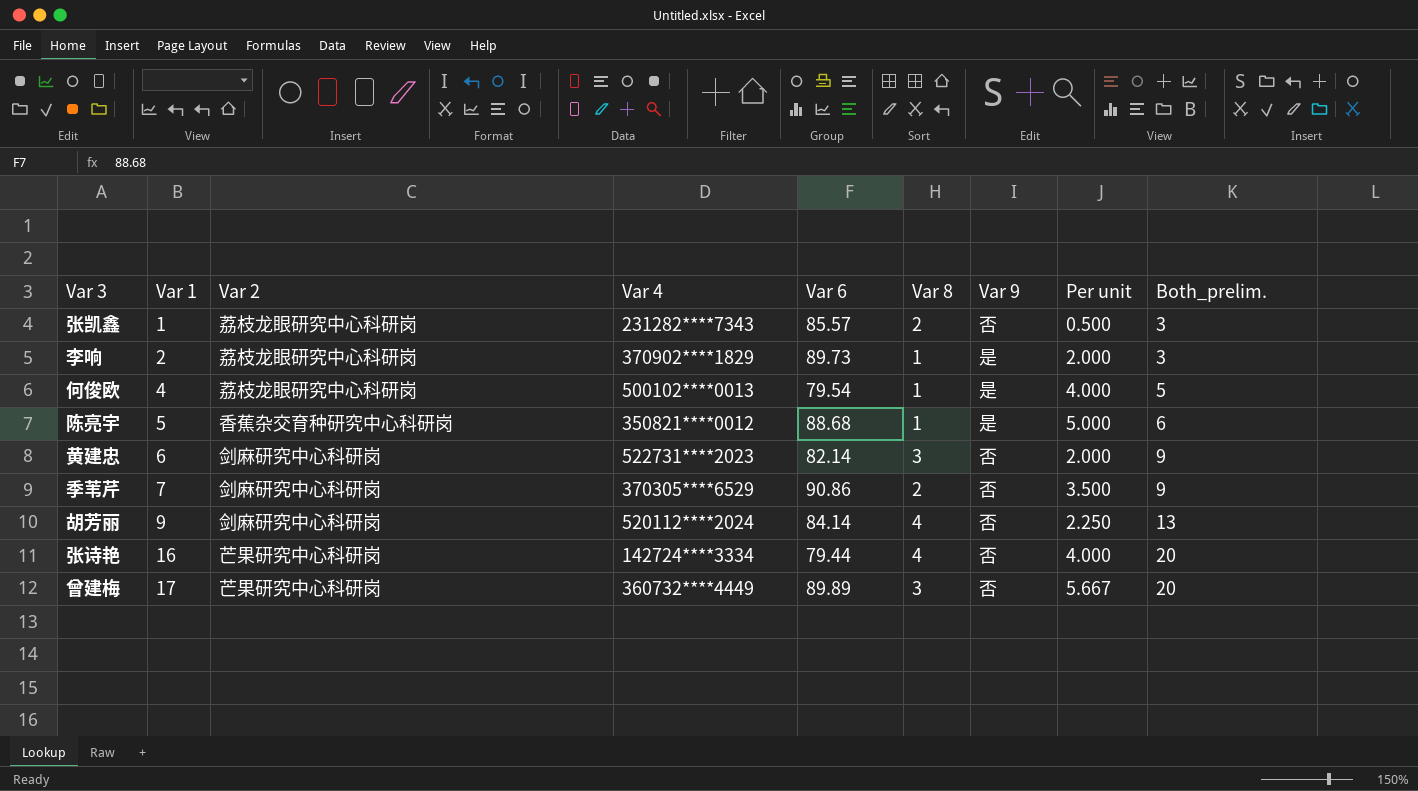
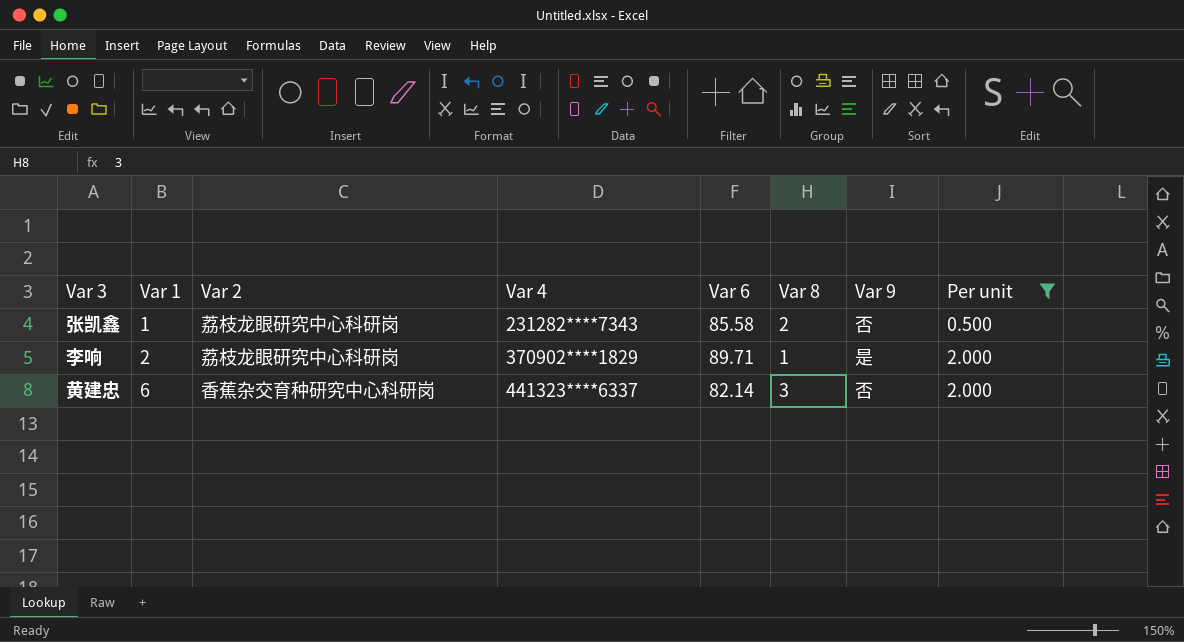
filter: none -> Per unit <= 2.000
column Both_prelim. | formula: [Var 1] + [Var 8] -> none
张凯鑫 | Var 6: 85.57 -> 85.58
李响 | Var 6: 89.73 -> 89.71
黄建忠 | Var 2: 剑麻研究中心科研岗 -> 香蕉杂交育种研究中心科研岗
黄建忠 | Var 4: 522731****2023 -> 441323****6337

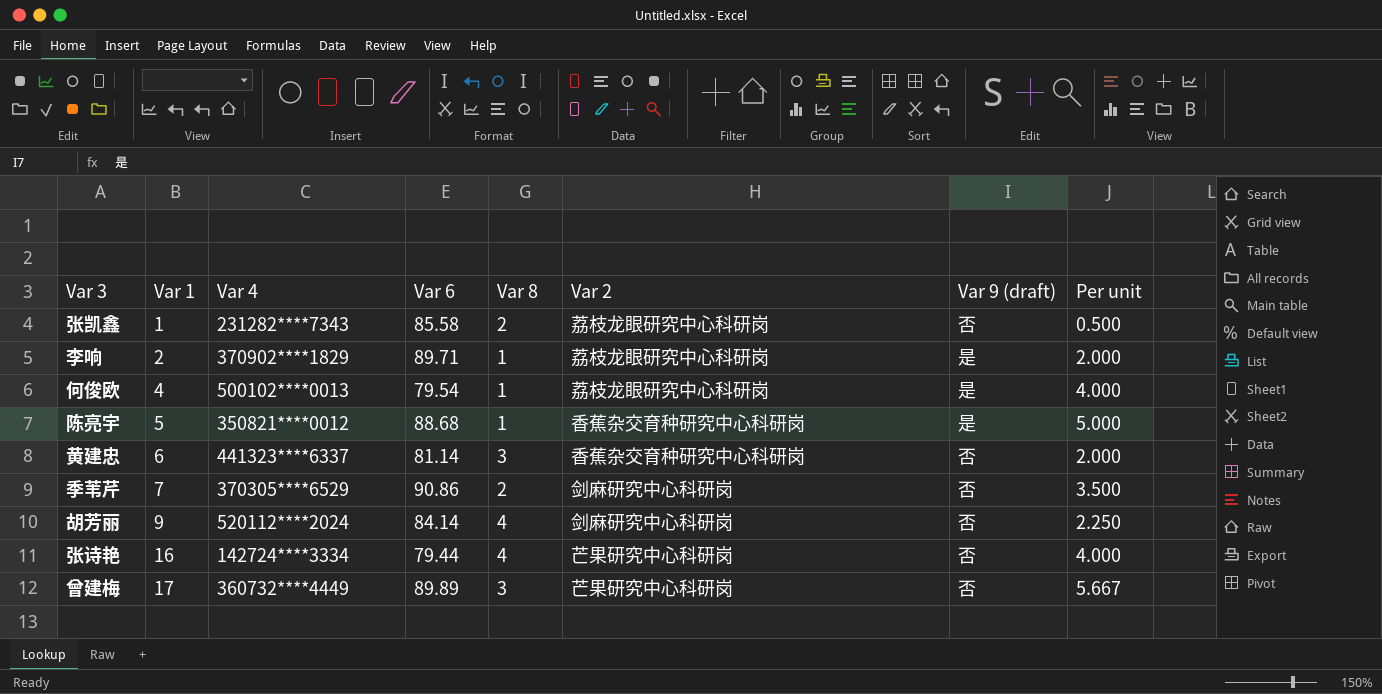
filter: Per unit <= 2.000 -> none
column Var 2 | position: 3 -> 6
column name: Var 9 -> Var 9 (draft)
黄建忠 | Var 6: 82.14 -> 81.14

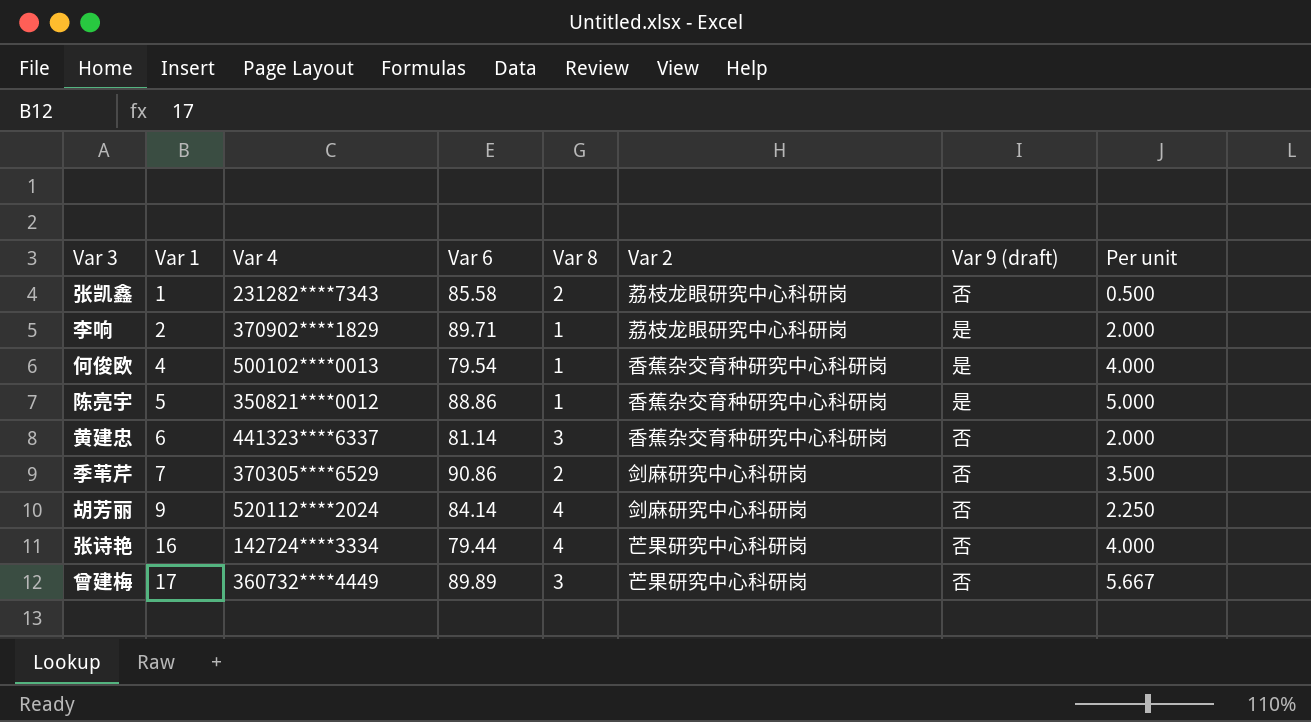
何俊欧 | Var 2: 荔枝龙眼研究中心科研岗 -> 香蕉杂交育种研究中心科研岗
陈亮宇 | Var 6: 88.68 -> 88.86

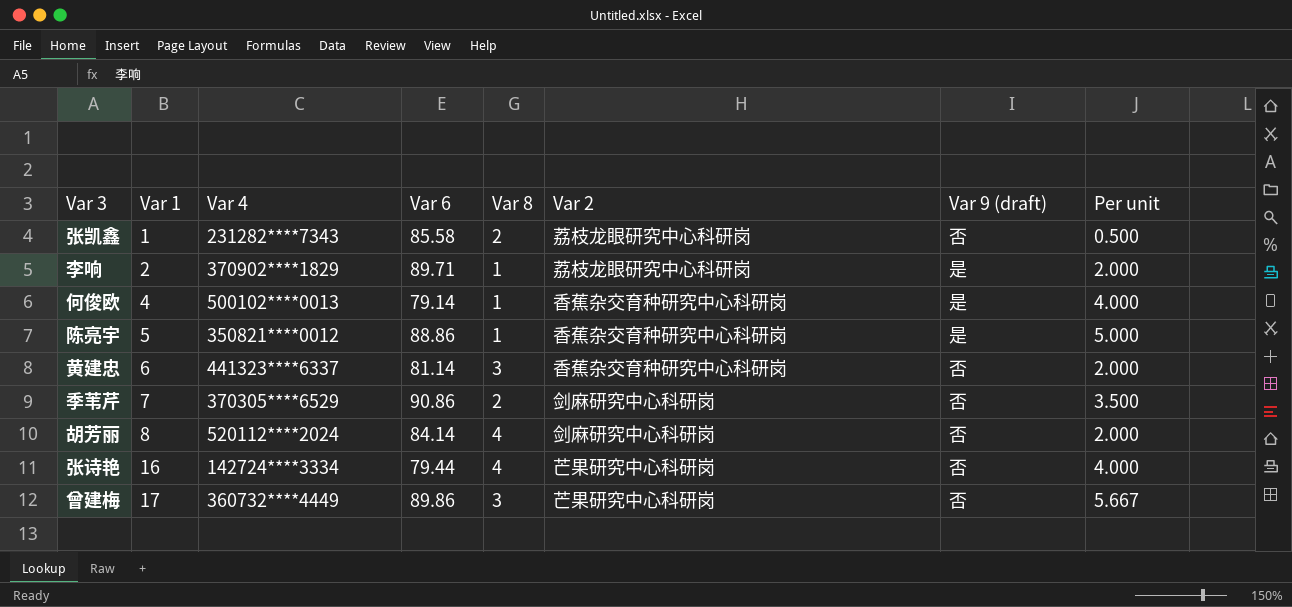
何俊欧 | Var 6: 79.54 -> 79.14
胡芳丽 | Var 1: 9 -> 8
胡芳丽 | Per unit: 2.250 -> 2.000
曾建梅 | Var 6: 89.89 -> 89.86

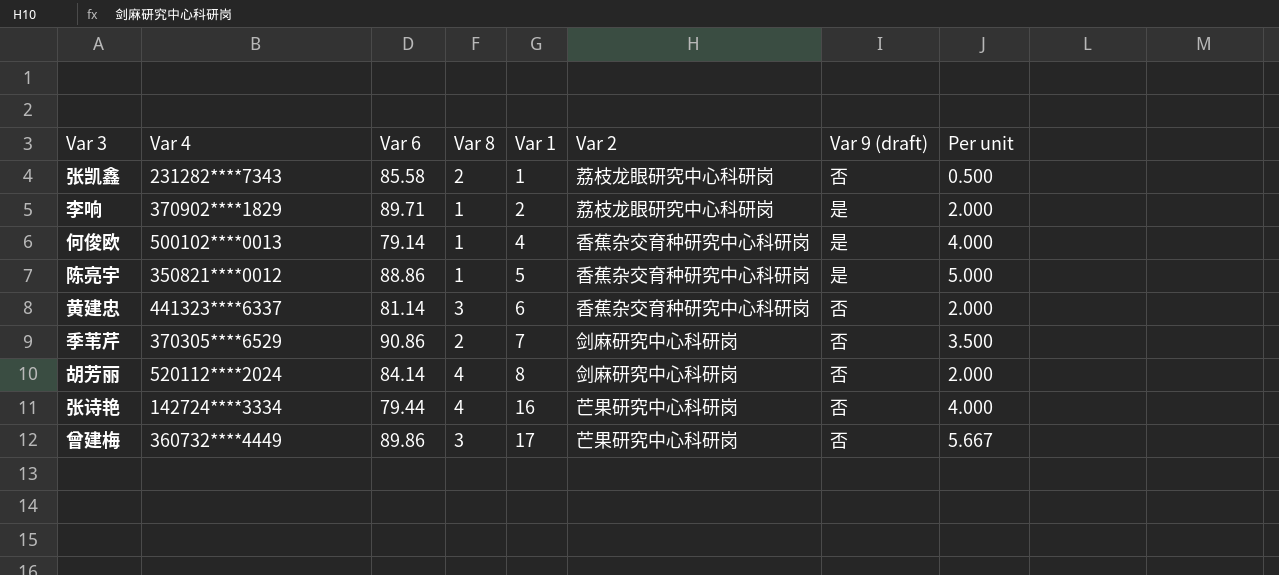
column Var 1 | position: 2 -> 5

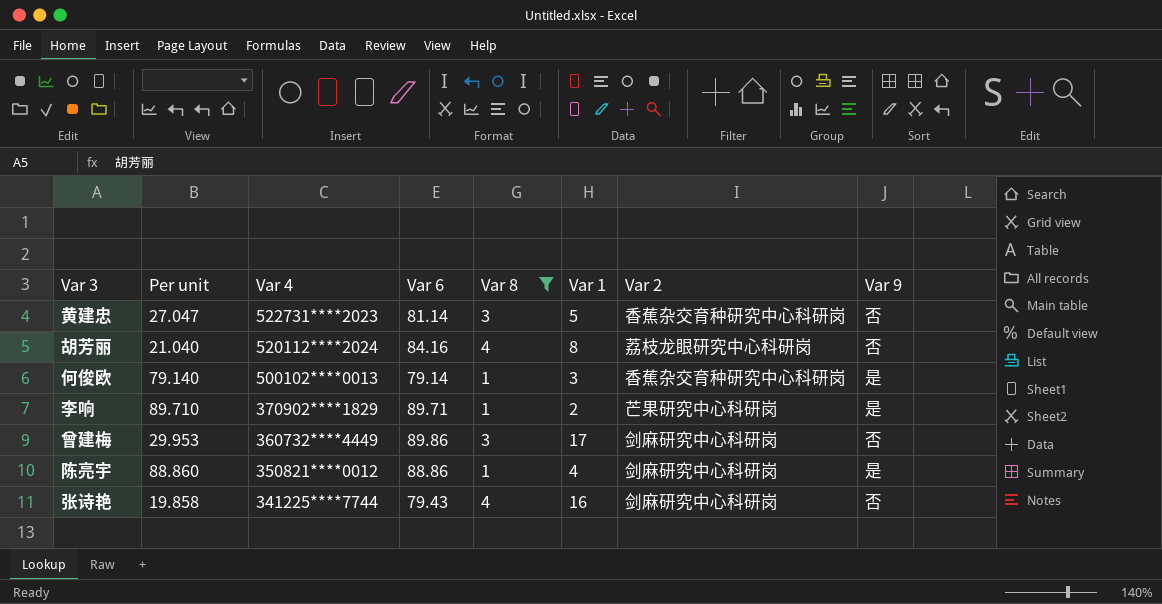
filter: none -> Var 8 != 2
row order: Var 1 ascending -> Var 4 descending
column Per unit | formula: [Var 1] / [Var 8] -> [Var 6] / [Var 8]
column Per unit | position: 8 -> 2
column name: Var 9 (draft) -> Var 9
黄建忠 | Var 4: 441323****6337 -> 522731****2023
黄建忠 | Var 1: 6 -> 5
胡芳丽 | Var 6: 84.14 -> 84.16
胡芳丽 | Var 2: 剑麻研究中心科研岗 -> 荔枝龙眼研究中心科研岗
何俊欧 | Var 1: 4 -> 3
李响 | Var 2: 荔枝龙眼研究中心科研岗 -> 芒果研究中心科研岗
曾建梅 | Var 2: 芒果研究中心科研岗 -> 剑麻研究中心科研岗
陈亮宇 | Var 1: 5 -> 4
陈亮宇 | Var 2: 香蕉杂交育种研究中心科研岗 -> 剑麻研究中心科研岗
张诗艳 | Var 4: 142724****3334 -> 341225****7744
张诗艳 | Var 6: 79.44 -> 79.43
张诗艳 | Var 2: 芒果研究中心科研岗 -> 剑麻研究中心科研岗

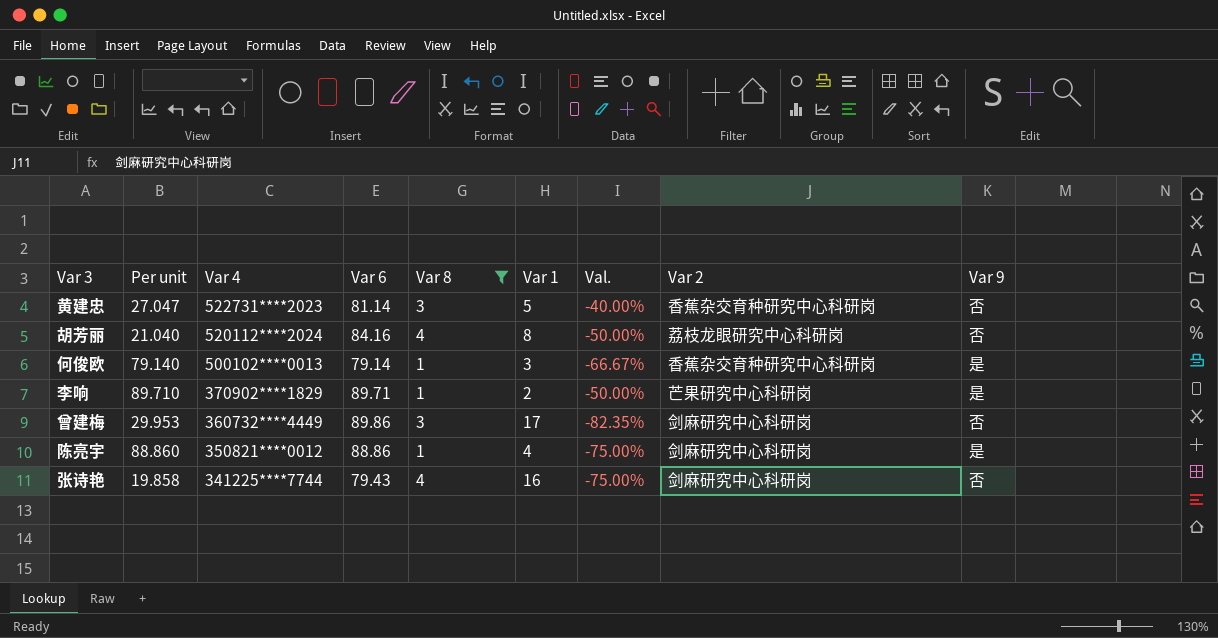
column Val. | formula: none -> ([Var 8] - [Var 1]) / [Var 1]

